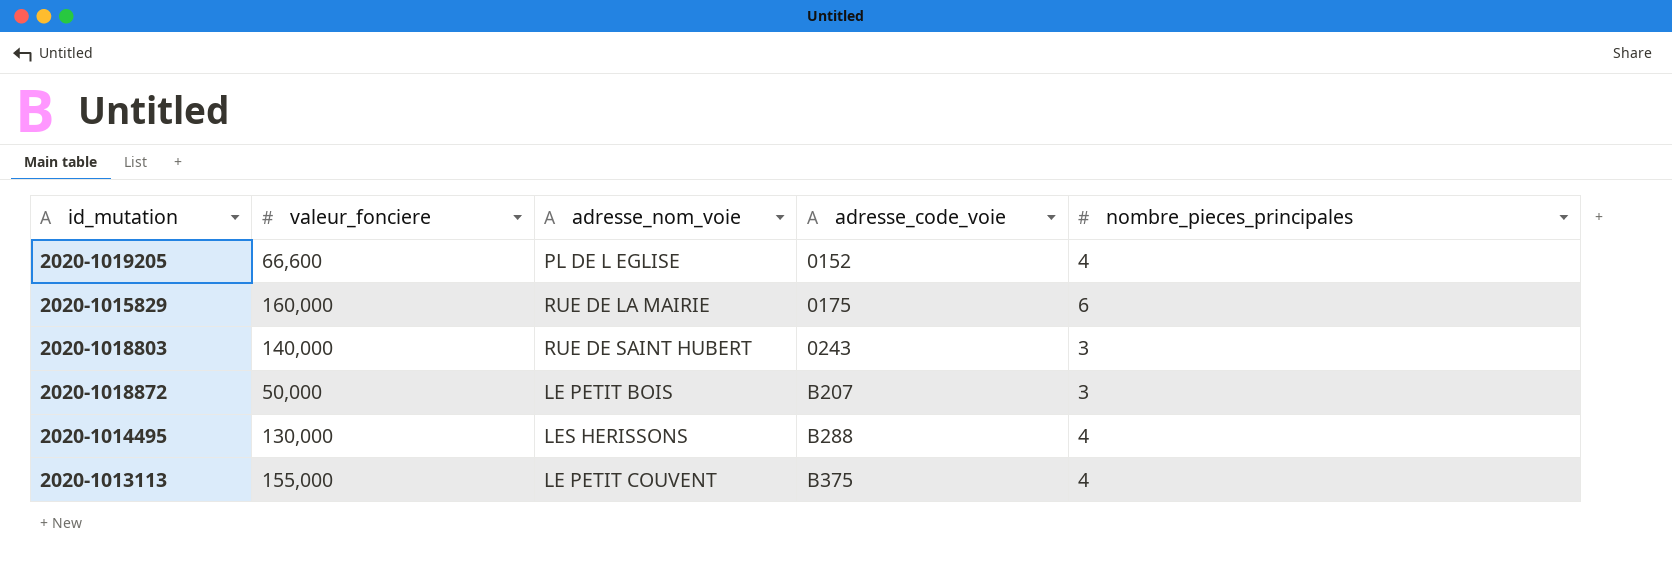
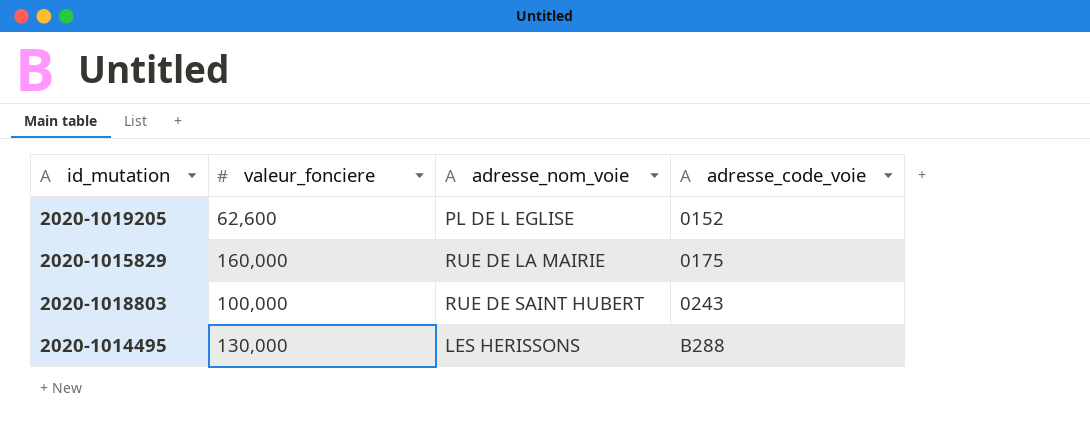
column nombre_pieces_principales | position: 5 -> none
row 2020-1018872: 50,000 | LE PETIT BOIS | B207 | 3 -> none
row 2020-1013113: 155,000 | LE PETIT COUVENT | B375 | 4 -> none
2020-1019205 | valeur_fonciere: 66,600 -> 62,600
2020-1018803 | valeur_fonciere: 140,000 -> 100,000

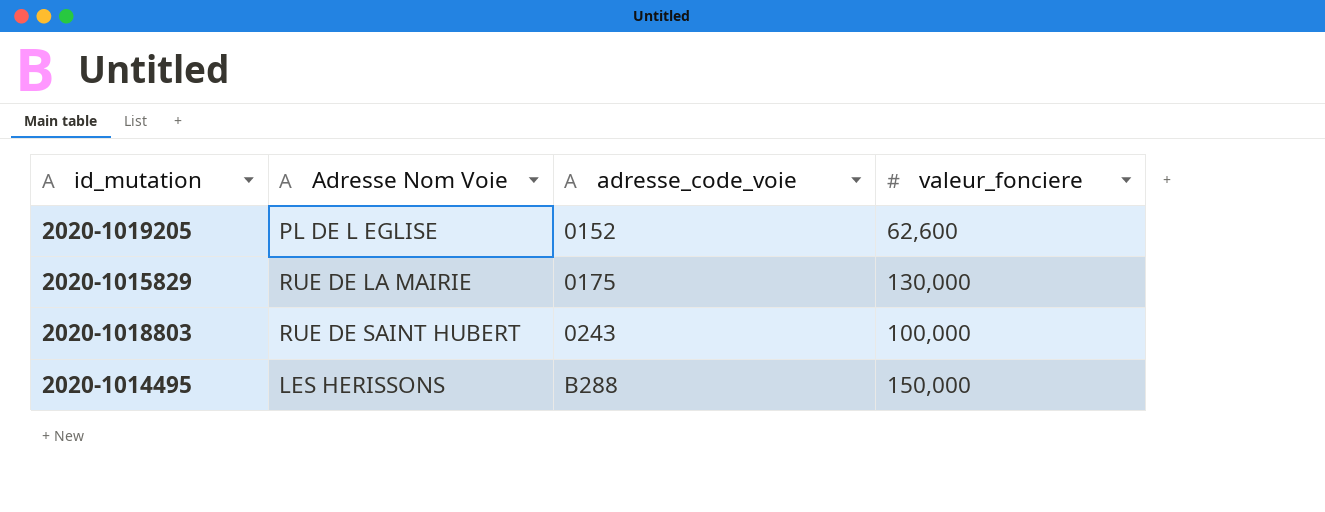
column name: adresse_nom_voie -> Adresse Nom Voie
column valeur_fonciere | position: 2 -> 4
2020-1015829 | valeur_fonciere: 160,000 -> 130,000
2020-1014495 | valeur_fonciere: 130,000 -> 150,000

